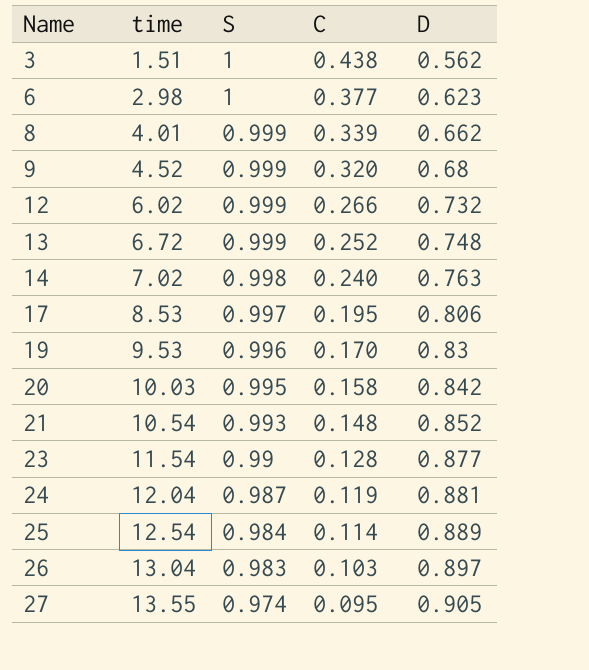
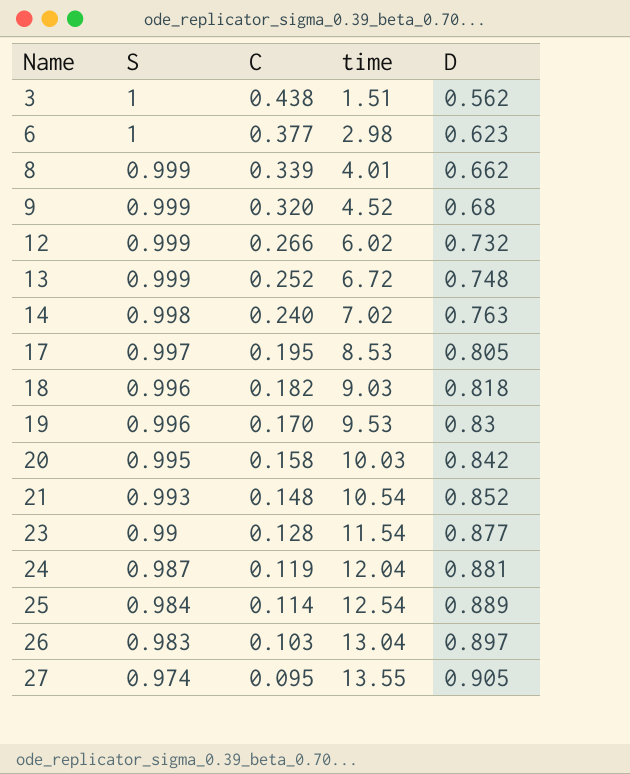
column time | position: 2 -> 4
17 | D: 0.806 -> 0.805
row 18: none -> 0.996 | 0.182 | 9.03 | 0.818

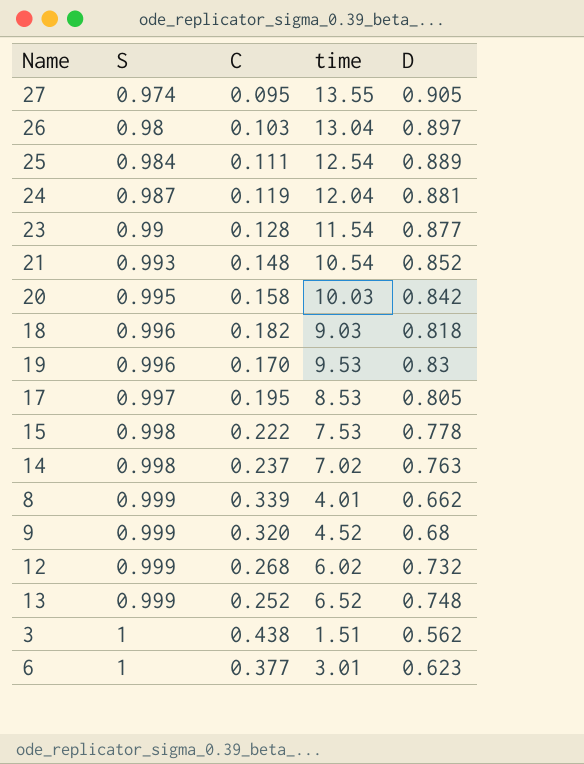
row order: Name ascending -> S ascending
26 | S: 0.983 -> 0.98
25 | C: 0.114 -> 0.111
row 15: none -> 0.998 | 0.222 | 7.53 | 0.778
14 | C: 0.240 -> 0.237
12 | C: 0.266 -> 0.268
13 | time: 6.72 -> 6.52
6 | time: 2.98 -> 3.01

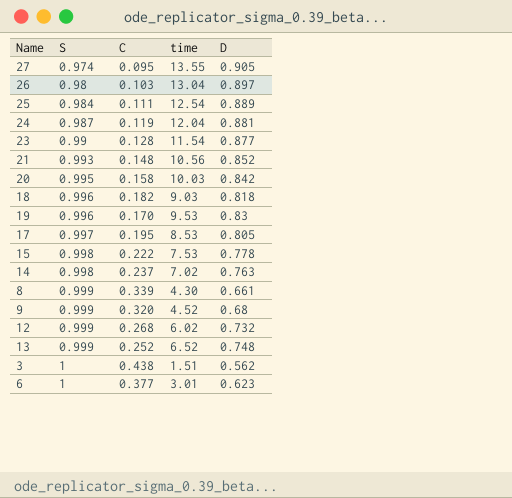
21 | time: 10.54 -> 10.56
8 | time: 4.01 -> 4.30
8 | D: 0.662 -> 0.661

